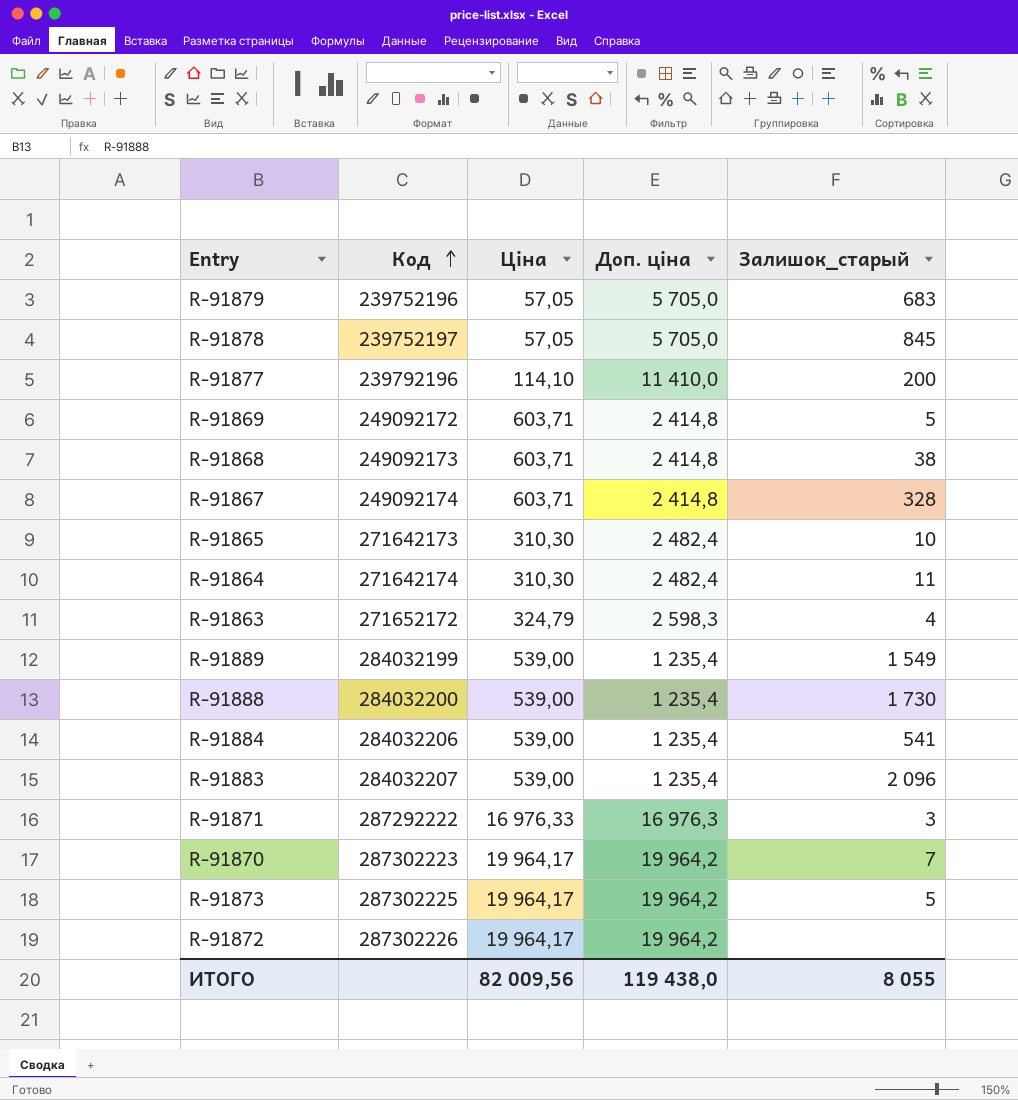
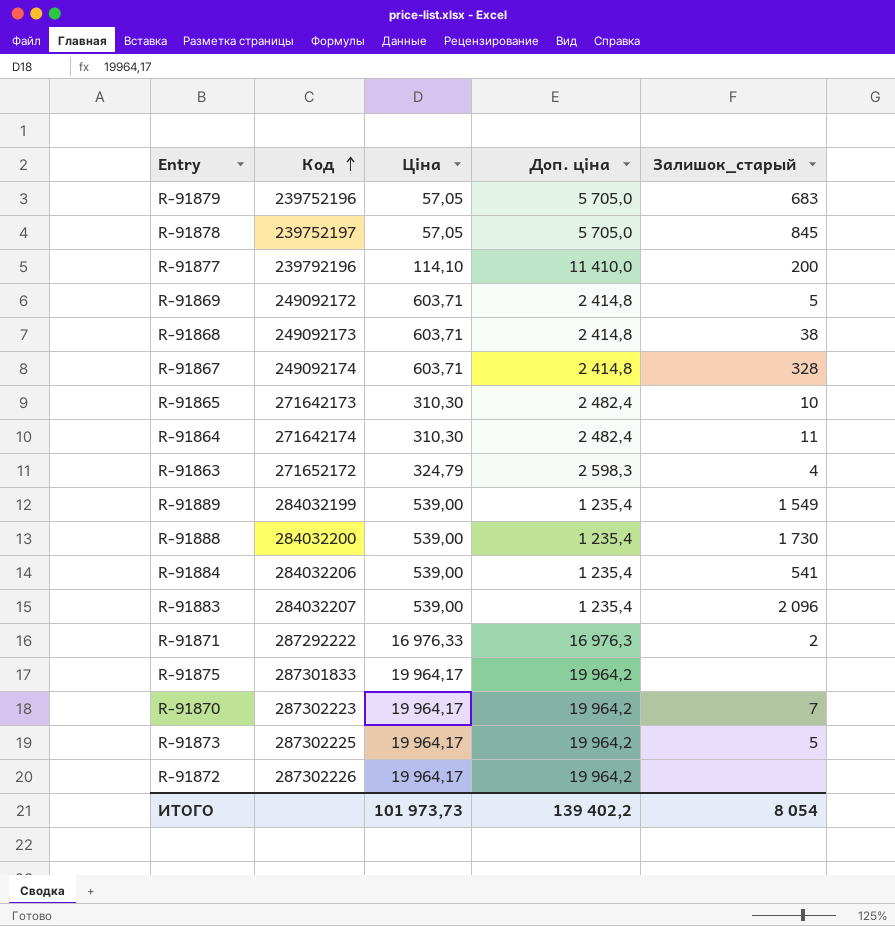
R-91871 | Залишок_старый: 3 -> 2
row R-91875: none -> 287301833 | 19 964,17 | 19 964,2 | none
ИТОГО | Ціна: 82 009,56 -> 101 973,73
ИТОГО | Доп. ціна: 119 438,0 -> 139 402,2
ИТОГО | Залишок_старый: 8 055 -> 8 054

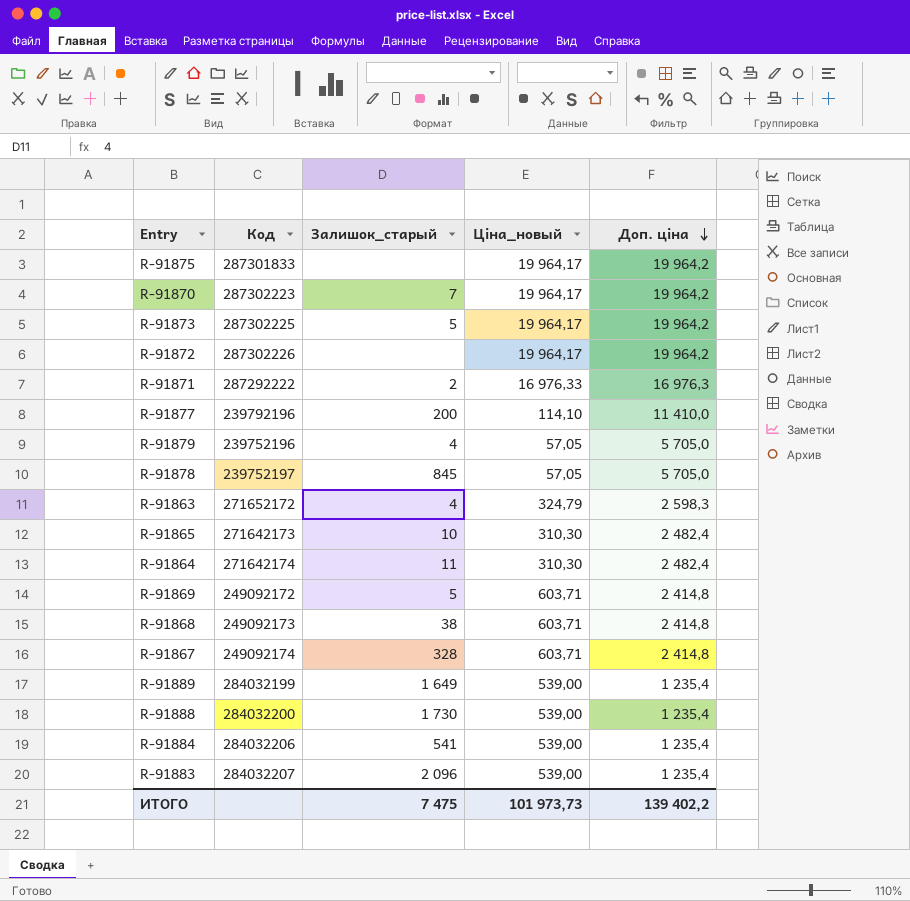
row order: Код ascending -> Доп. ціна descending
column Залишок_старый | position: 5 -> 3
column name: Ціна -> Ціна_новый
R-91879 | Залишок_старый: 683 -> 4
R-91889 | Залишок_старый: 1 549 -> 1 649
ИТОГО | Залишок_старый: 8 054 -> 7 475

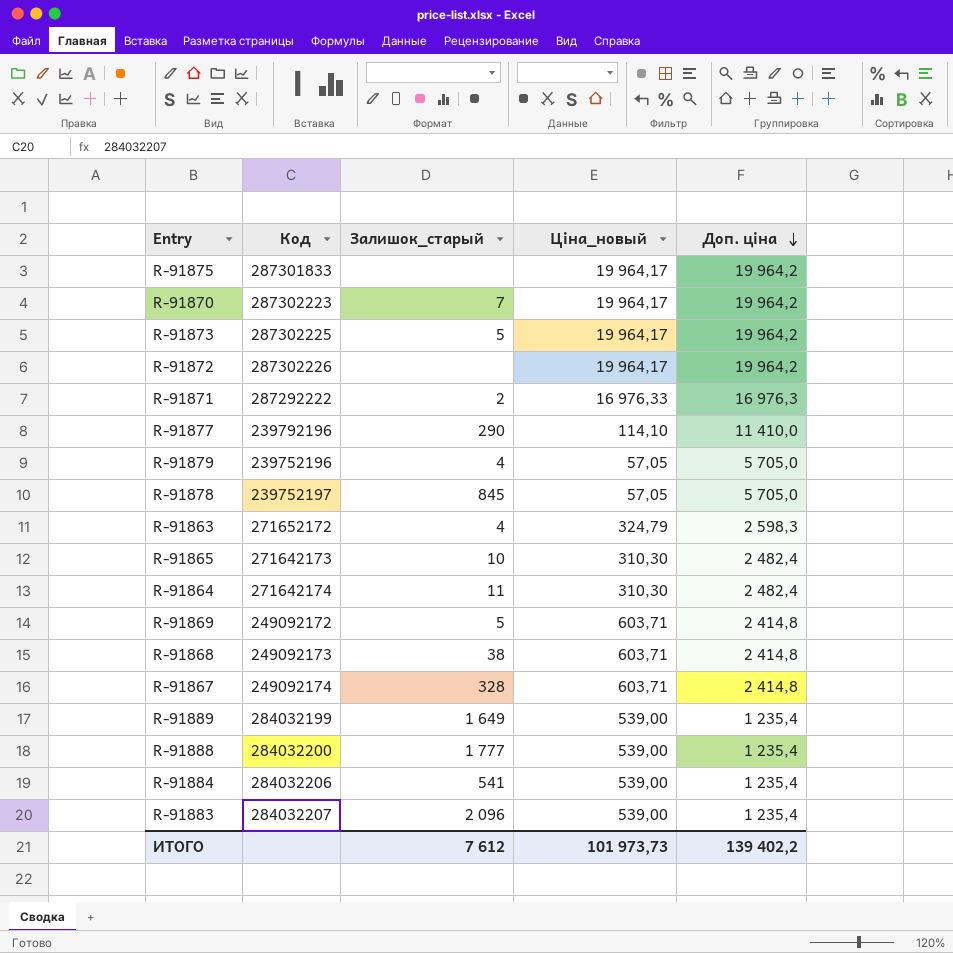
R-91877 | Залишок_старый: 200 -> 290
R-91888 | Залишок_старый: 1 730 -> 1 777
ИТОГО | Залишок_старый: 7 475 -> 7 612

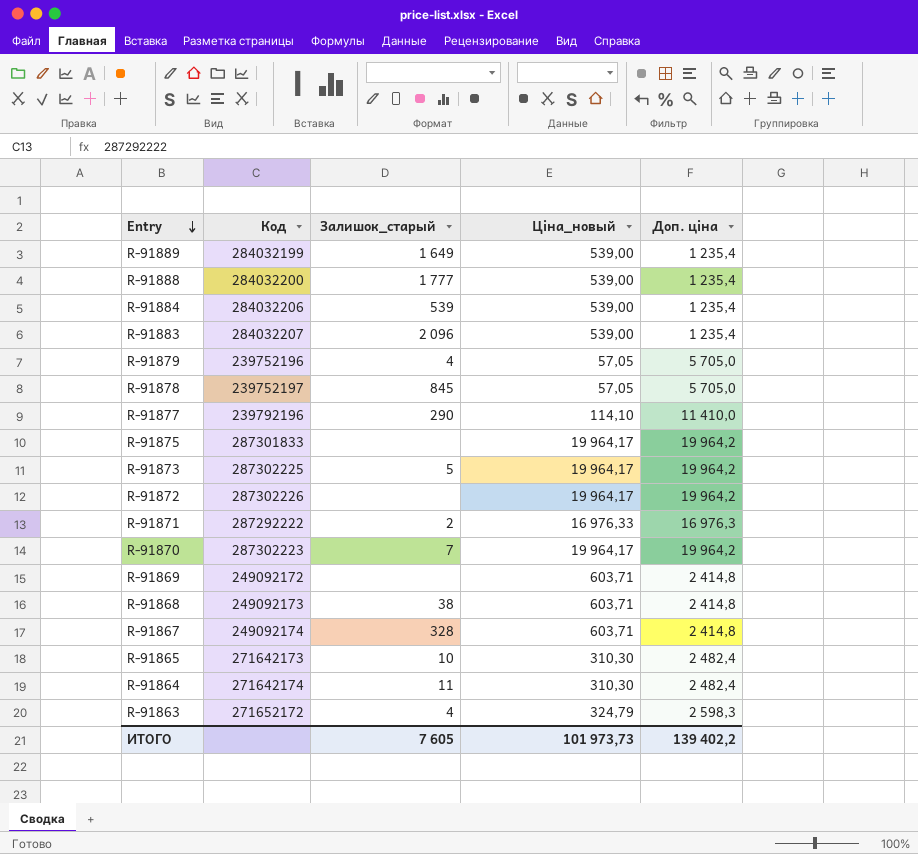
row order: Доп. ціна descending -> Entry descending
R-91884 | Залишок_старый: 541 -> 539
R-91869 | Залишок_старый: 5 -> none
ИТОГО | Залишок_старый: 7 612 -> 7 605

